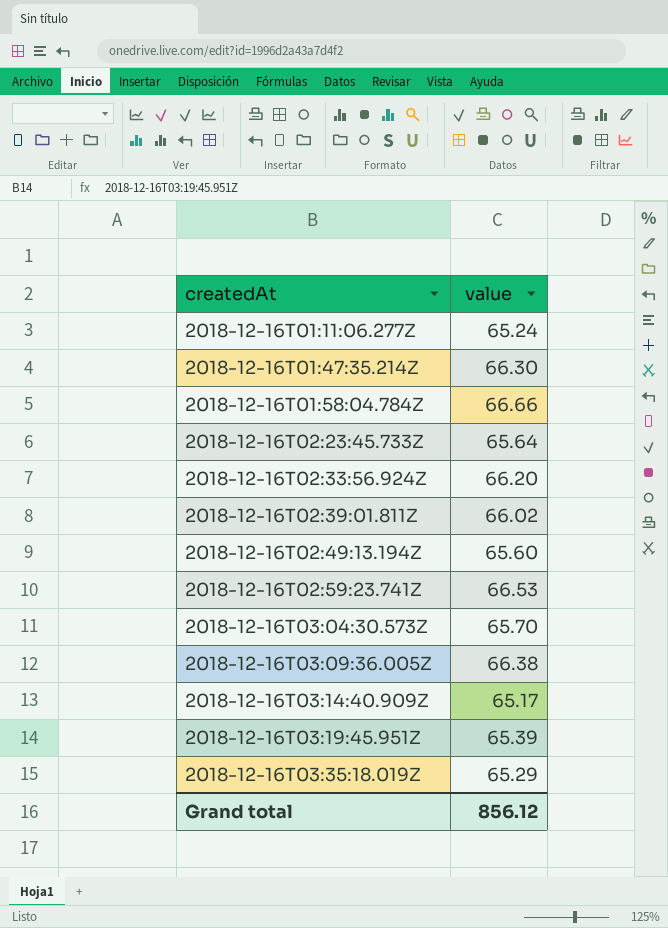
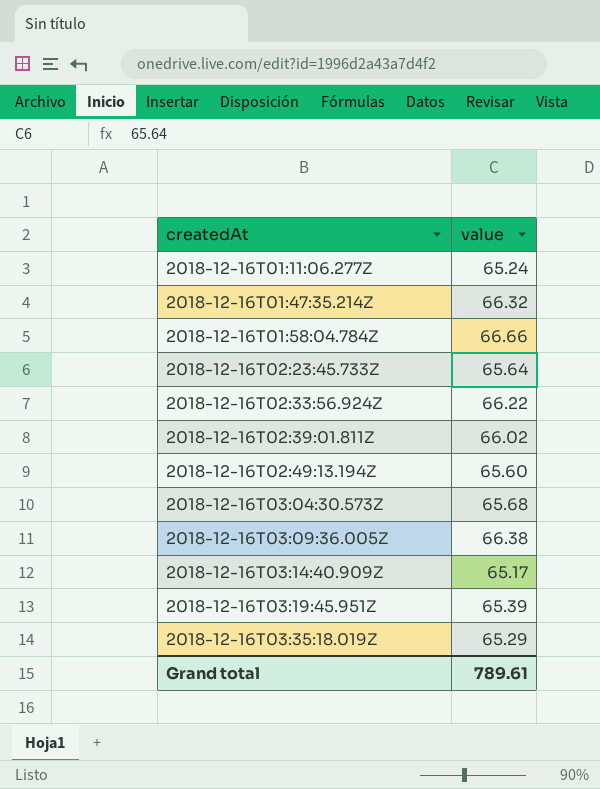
row 2018-12-16T02:59:23.741Z: 66.53 -> none
2018-12-16T01:47:35.214Z | value: 66.30 -> 66.32
2018-12-16T02:33:56.924Z | value: 66.20 -> 66.22
2018-12-16T03:04:30.573Z | value: 65.70 -> 65.68
Grand total | value: 856.12 -> 789.61

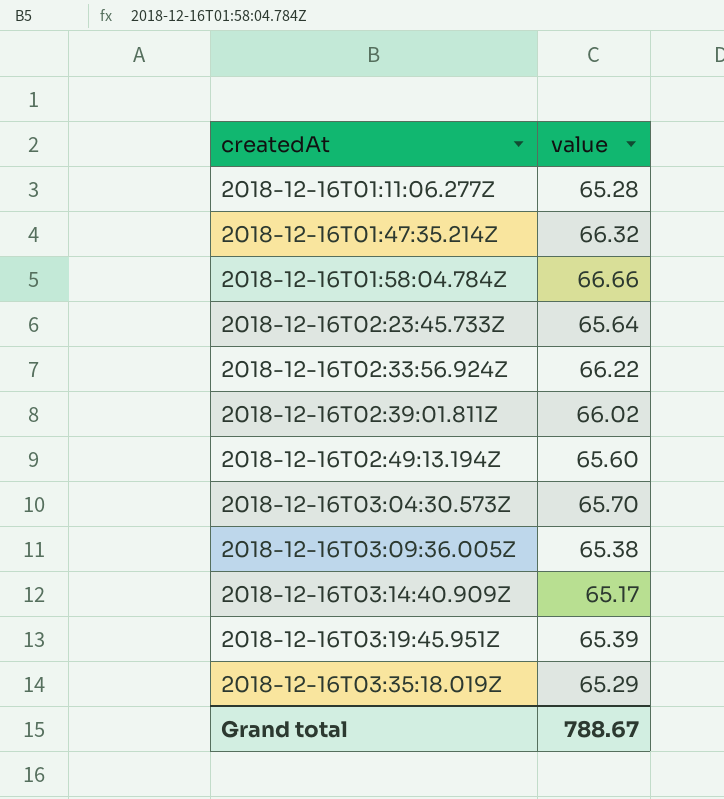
2018-12-16T01:11:06.277Z | value: 65.24 -> 65.28
2018-12-16T03:04:30.573Z | value: 65.68 -> 65.70
2018-12-16T03:09:36.005Z | value: 66.38 -> 65.38
Grand total | value: 789.61 -> 788.67

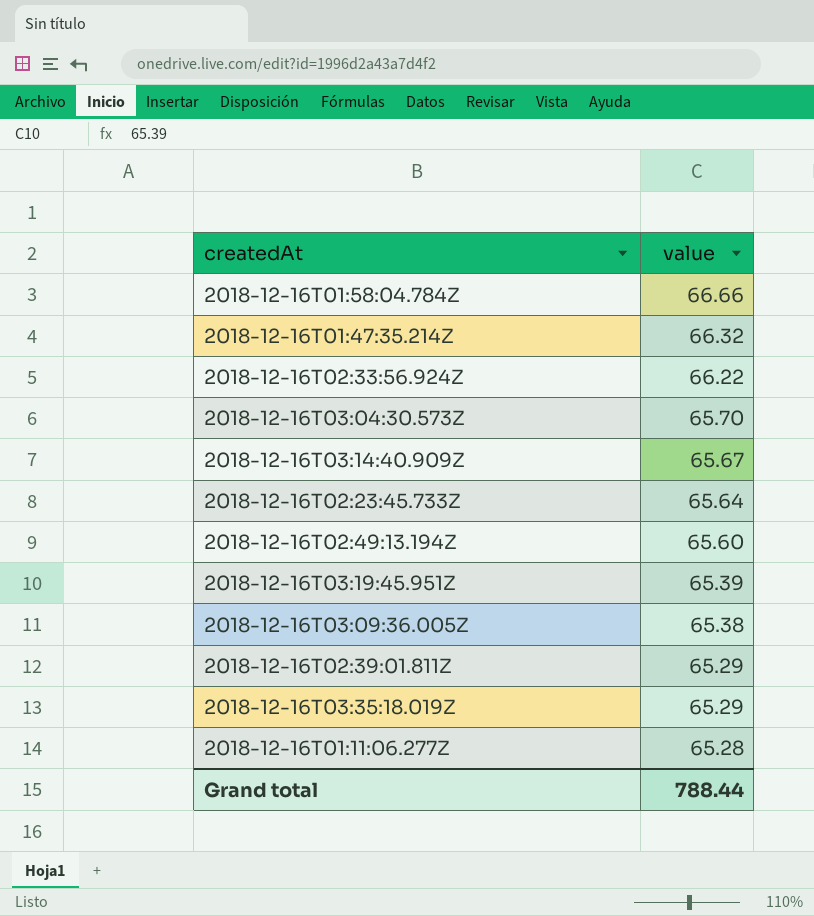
row order: createdAt ascending -> value descending
2018-12-16T03:14:40.909Z | value: 65.17 -> 65.67
2018-12-16T02:39:01.811Z | value: 66.02 -> 65.29
Grand total | value: 788.67 -> 788.44

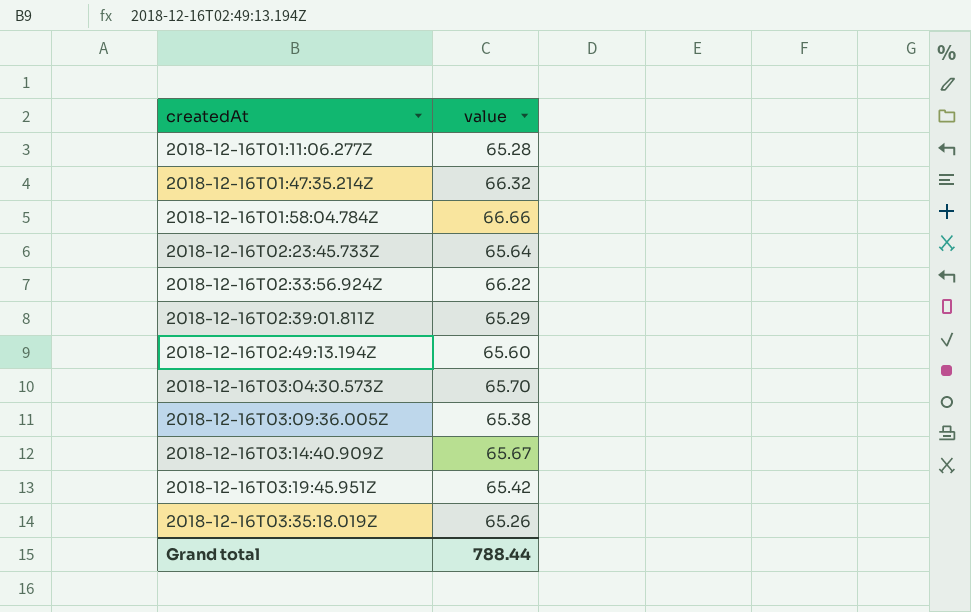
row order: value descending -> createdAt ascending
2018-12-16T03:19:45.951Z | value: 65.39 -> 65.42
2018-12-16T03:35:18.019Z | value: 65.29 -> 65.26

